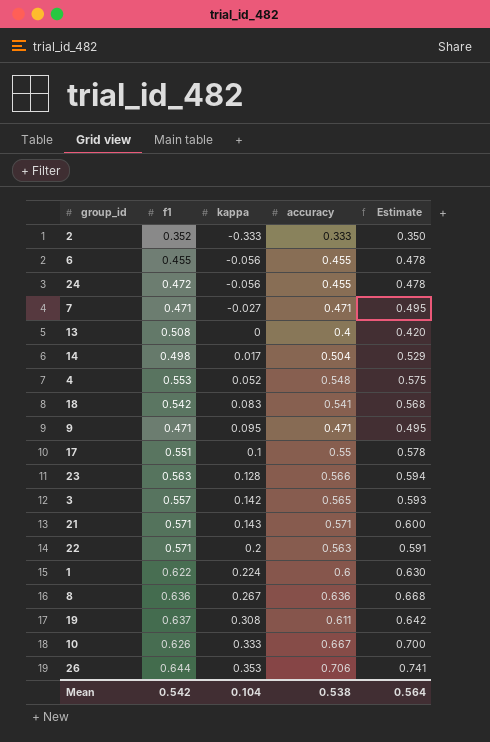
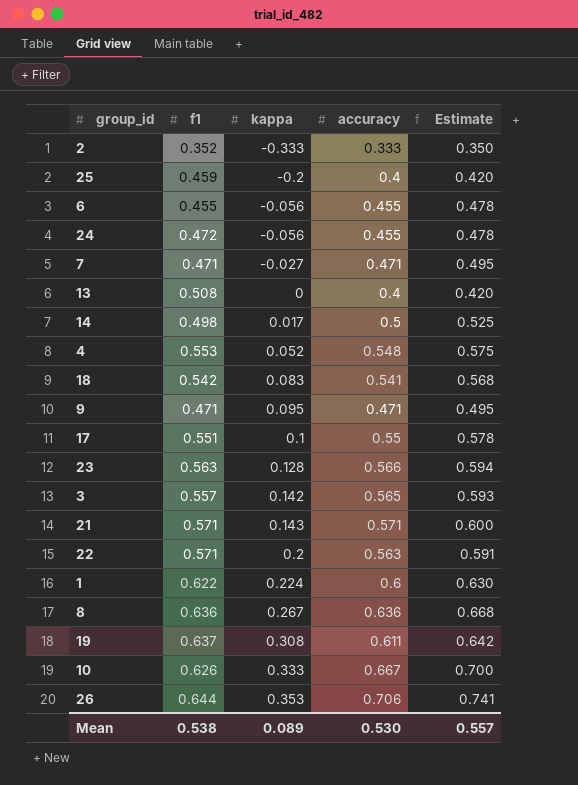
row 25: none -> 0.459 | -0.2 | 0.4 | 0.420
14 | accuracy: 0.504 -> 0.5
14 | Estimate: 0.529 -> 0.525
Mean | f1: 0.542 -> 0.538
Mean | kappa: 0.104 -> 0.089
Mean | accuracy: 0.538 -> 0.530
Mean | Estimate: 0.564 -> 0.557

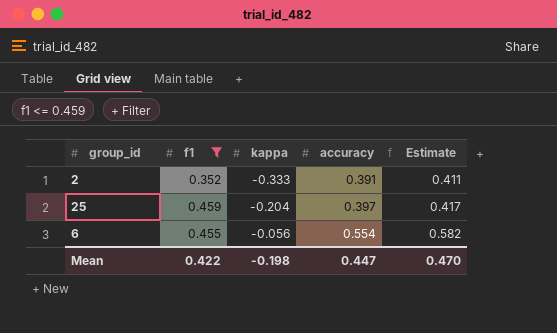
filter: none -> f1 <= 0.459
2 | accuracy: 0.333 -> 0.391
2 | Estimate: 0.350 -> 0.411
25 | kappa: -0.2 -> -0.204
25 | accuracy: 0.4 -> 0.397
25 | Estimate: 0.420 -> 0.417
6 | accuracy: 0.455 -> 0.554
6 | Estimate: 0.478 -> 0.582
Mean | f1: 0.538 -> 0.422
Mean | kappa: 0.089 -> -0.198
Mean | accuracy: 0.530 -> 0.447
Mean | Estimate: 0.557 -> 0.470

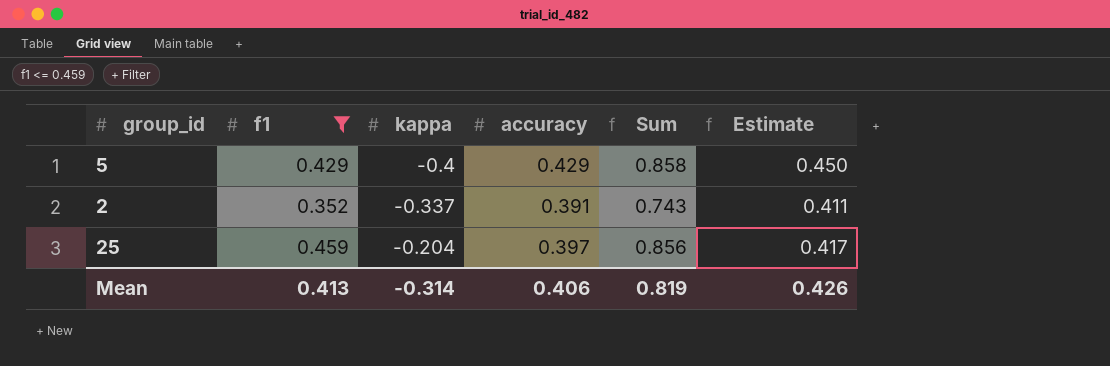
column Sum | formula: none -> [f1] + [accuracy]
row 6: 0.455 | -0.056 | 0.554 | 0.582 -> none
row 5: none -> 0.429 | -0.4 | 0.429 | 0.858 | 0.450
2 | kappa: -0.333 -> -0.337
Mean | f1: 0.422 -> 0.413
Mean | kappa: -0.198 -> -0.314
Mean | accuracy: 0.447 -> 0.406
Mean | Estimate: 0.470 -> 0.426

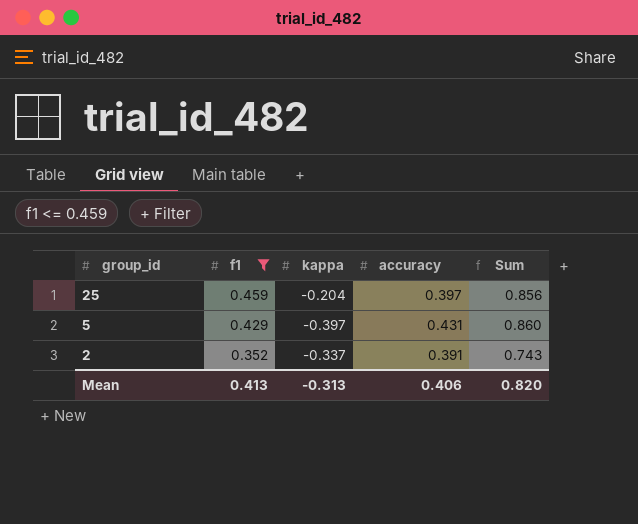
row order: kappa ascending -> group_id descending
column Estimate | formula: [accuracy] * 1.05 -> none
5 | kappa: -0.4 -> -0.397
5 | accuracy: 0.429 -> 0.431
5 | Sum: 0.858 -> 0.860
Mean | kappa: -0.314 -> -0.313
Mean | Sum: 0.819 -> 0.820

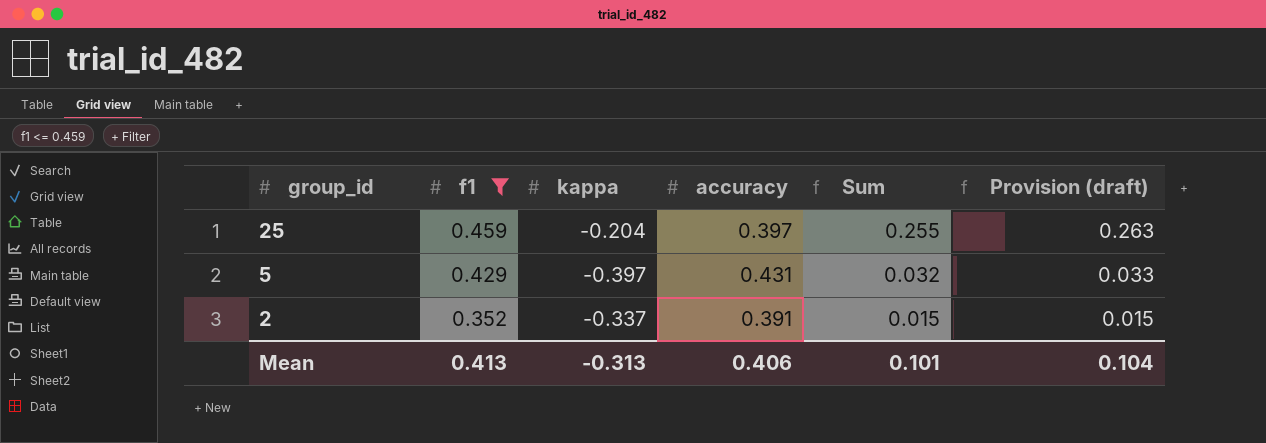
column Sum | formula: [f1] + [accuracy] -> [f1] + [kappa]
column Provision (draft) | formula: none -> [Sum] * 1.03
Mean | Sum: 0.820 -> 0.101

